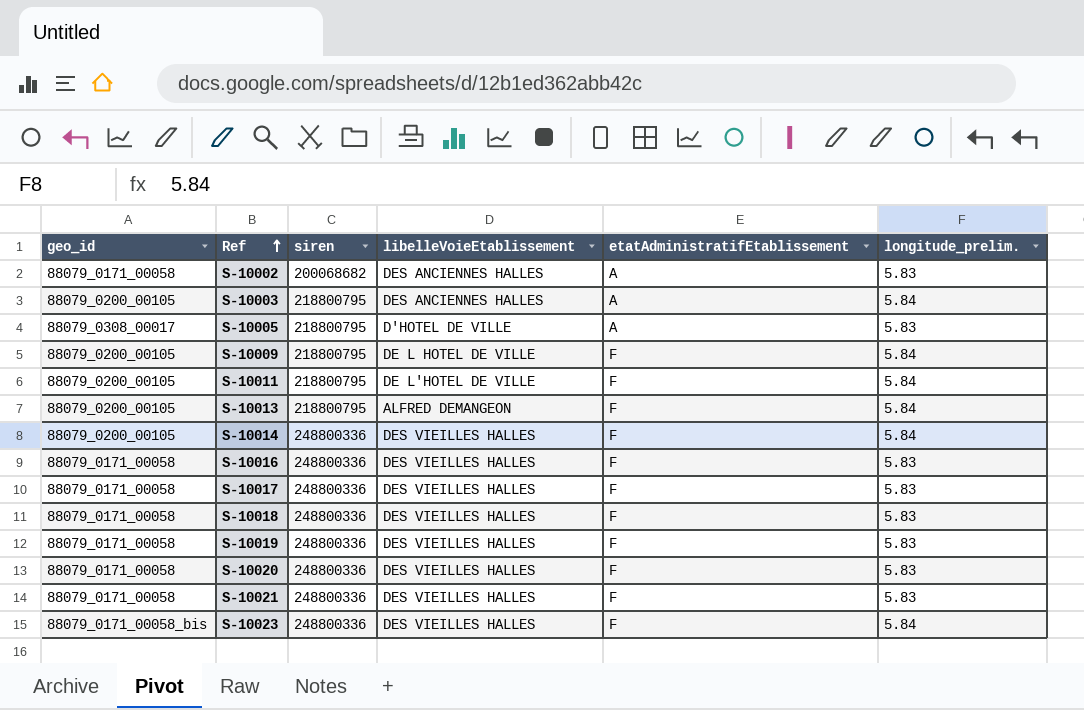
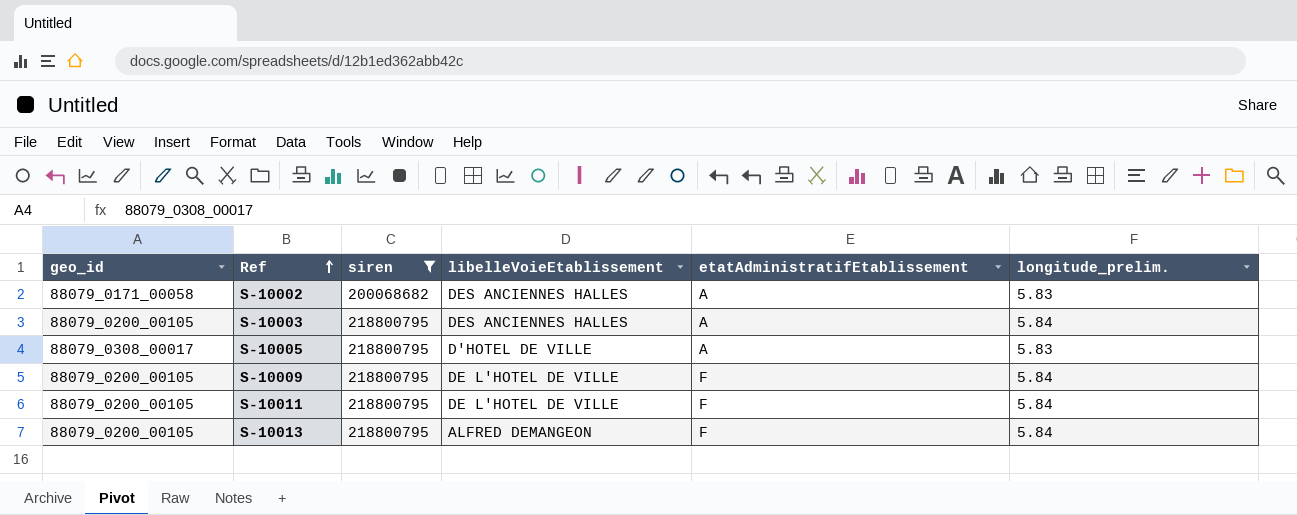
filter: none -> siren != 248800336
S-10009 | libelleVoieEtablissement: DE L HOTEL DE VILLE -> DE L'HOTEL DE VILLE

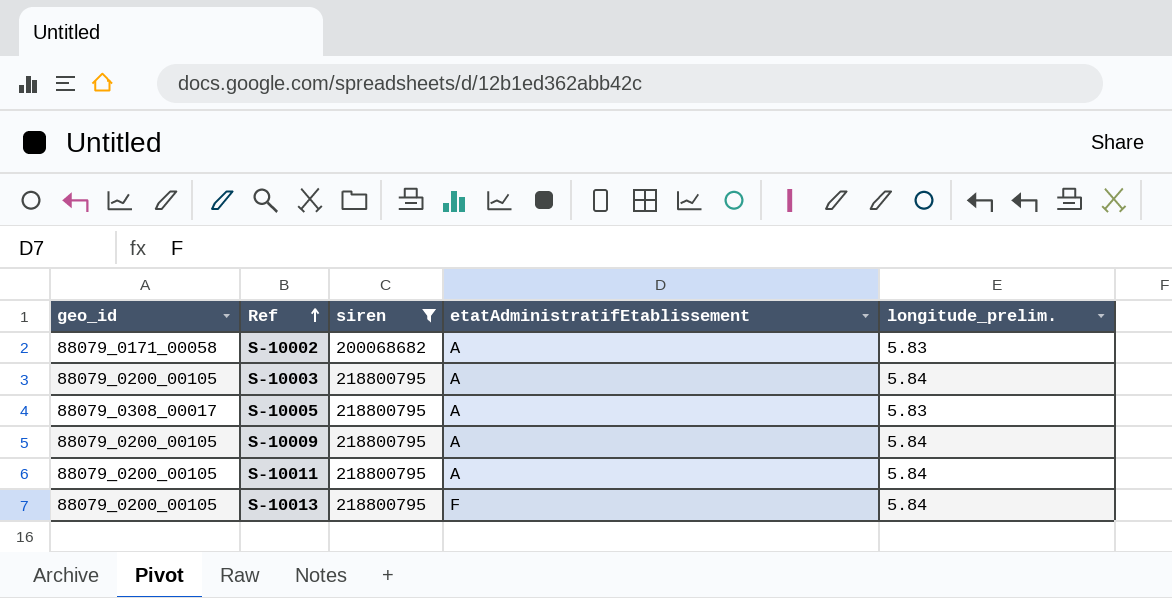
column libelleVoieEtablissement | position: 4 -> none
S-10009 | etatAdministratifEtablissement: F -> A
S-10011 | etatAdministratifEtablissement: F -> A

